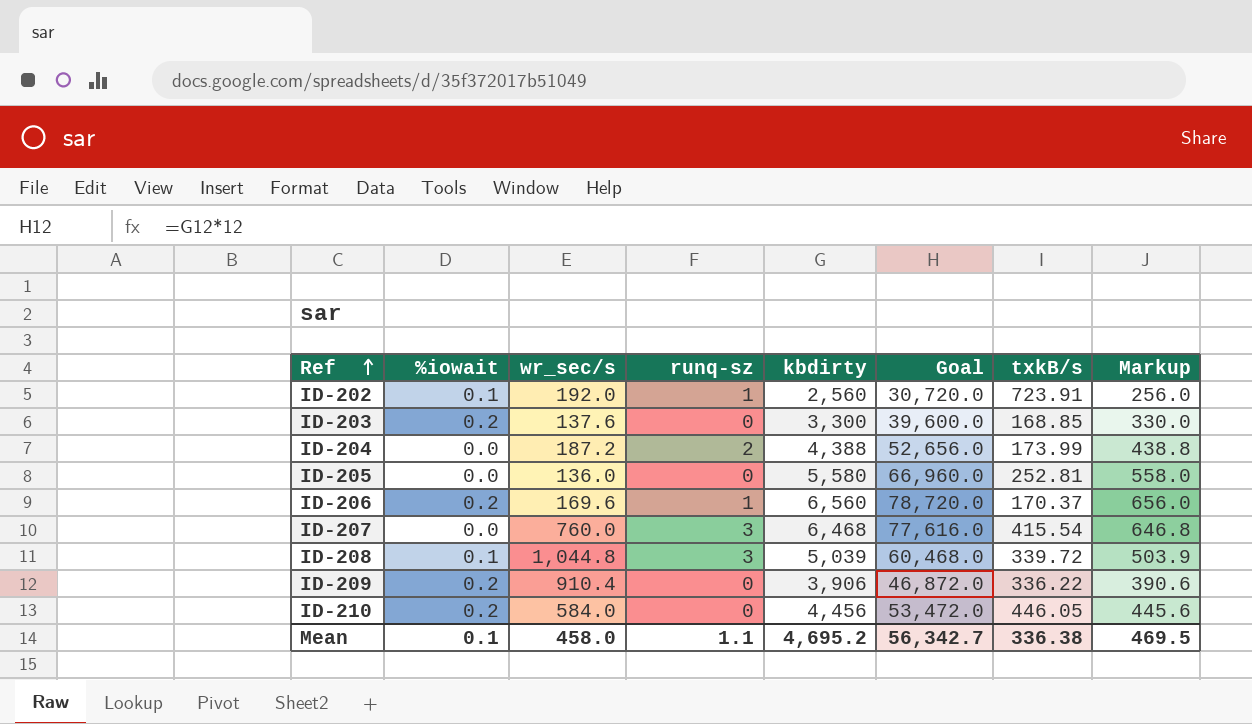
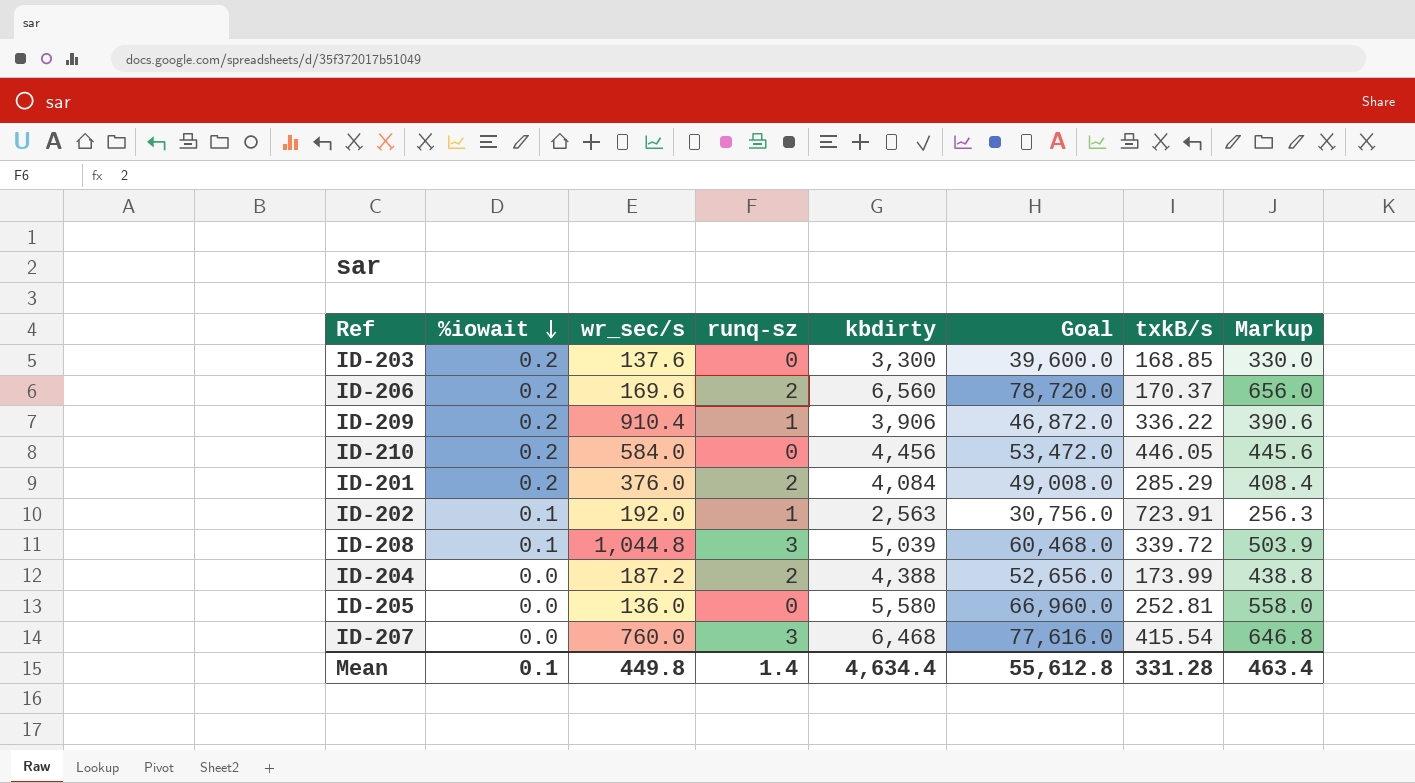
row order: Ref ascending -> %iowait descending
ID-206 | runq-sz: 1 -> 2
ID-209 | runq-sz: 0 -> 1
row ID-201: none -> 0.2 | 376.0 | 2 | 4,084 | 49,008.0 | 285.29 | 408.4
ID-202 | kbdirty: 2,560 -> 2,563
ID-202 | Goal: 30,720.0 -> 30,756.0
ID-202 | Markup: 256.0 -> 256.3
Mean | wr_sec/s: 458.0 -> 449.8
Mean | runq-sz: 1.1 -> 1.4
Mean | kbdirty: 4,695.2 -> 4,634.4
Mean | Goal: 56,342.7 -> 55,612.8
Mean | txkB/s: 336.38 -> 331.28
Mean | Markup: 469.5 -> 463.4

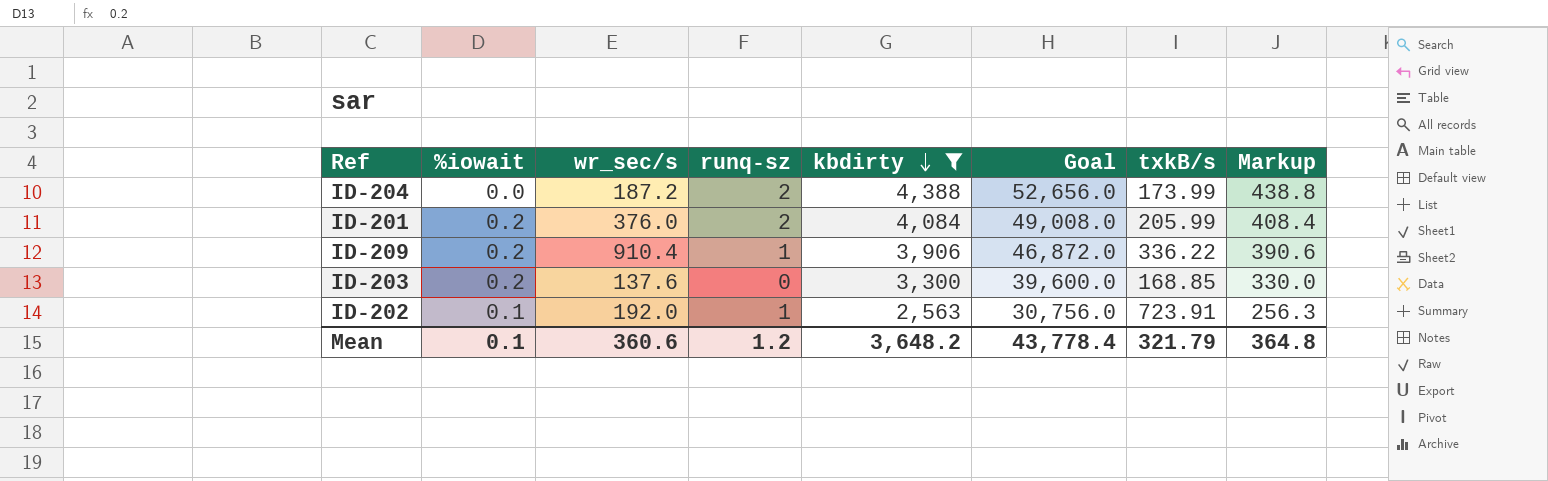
filter: none -> kbdirty <= 4,388
row order: %iowait descending -> kbdirty descending
ID-201 | txkB/s: 285.29 -> 205.99
Mean | wr_sec/s: 449.8 -> 360.6
Mean | runq-sz: 1.4 -> 1.2
Mean | kbdirty: 4,634.4 -> 3,648.2
Mean | Goal: 55,612.8 -> 43,778.4
Mean | txkB/s: 331.28 -> 321.79
Mean | Markup: 463.4 -> 364.8

